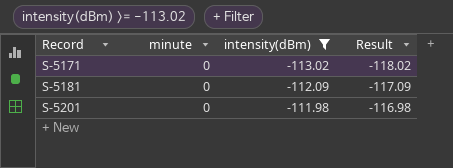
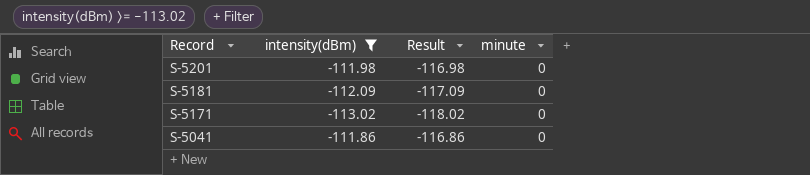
row order: Record ascending -> Record descending
column minute | position: 2 -> 4
row S-5041: none -> -111.86 | -116.86 | 0

